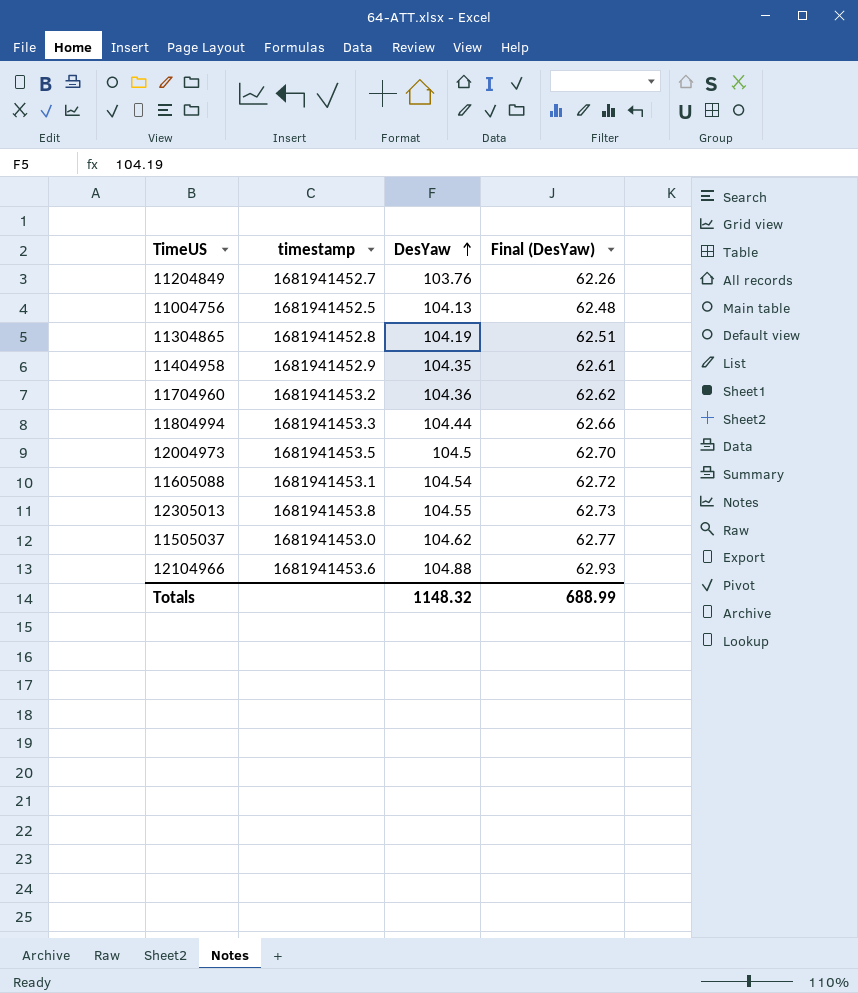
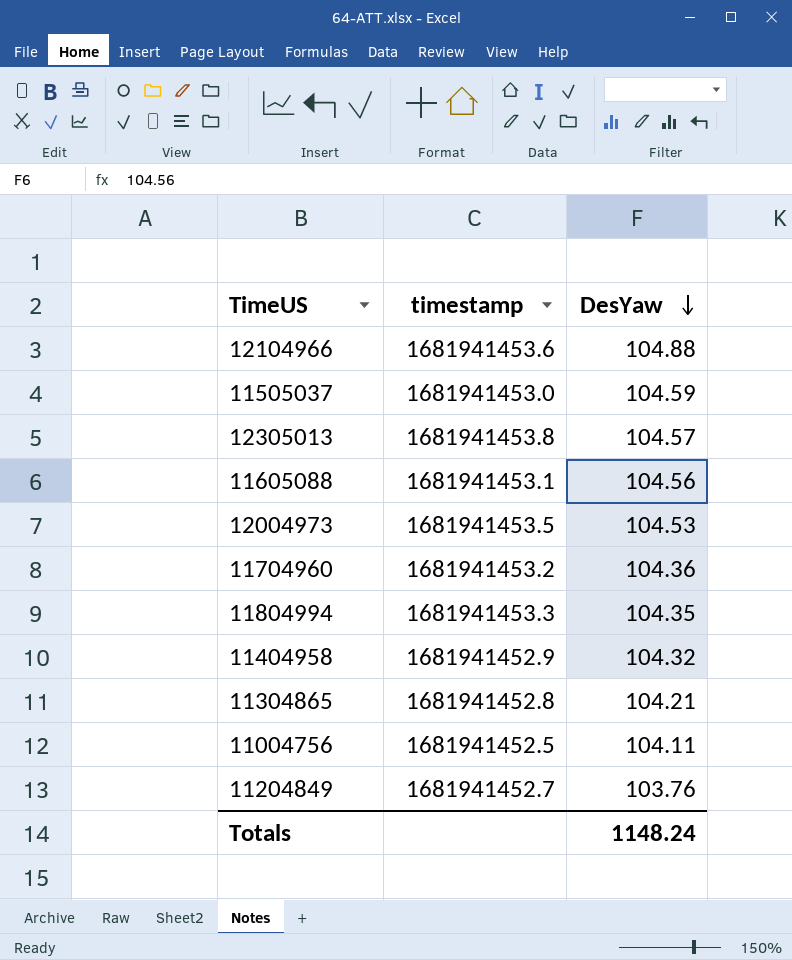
row order: DesYaw ascending -> DesYaw descending
column Final (DesYaw) | formula: [DesYaw] * 0.6 -> none
11505037 | DesYaw: 104.62 -> 104.59
12305013 | DesYaw: 104.55 -> 104.57
11605088 | DesYaw: 104.54 -> 104.56
12004973 | DesYaw: 104.5 -> 104.53
11804994 | DesYaw: 104.44 -> 104.35
11404958 | DesYaw: 104.35 -> 104.32
11304865 | DesYaw: 104.19 -> 104.21
11004756 | DesYaw: 104.13 -> 104.11
Totals | DesYaw: 1148.32 -> 1148.24

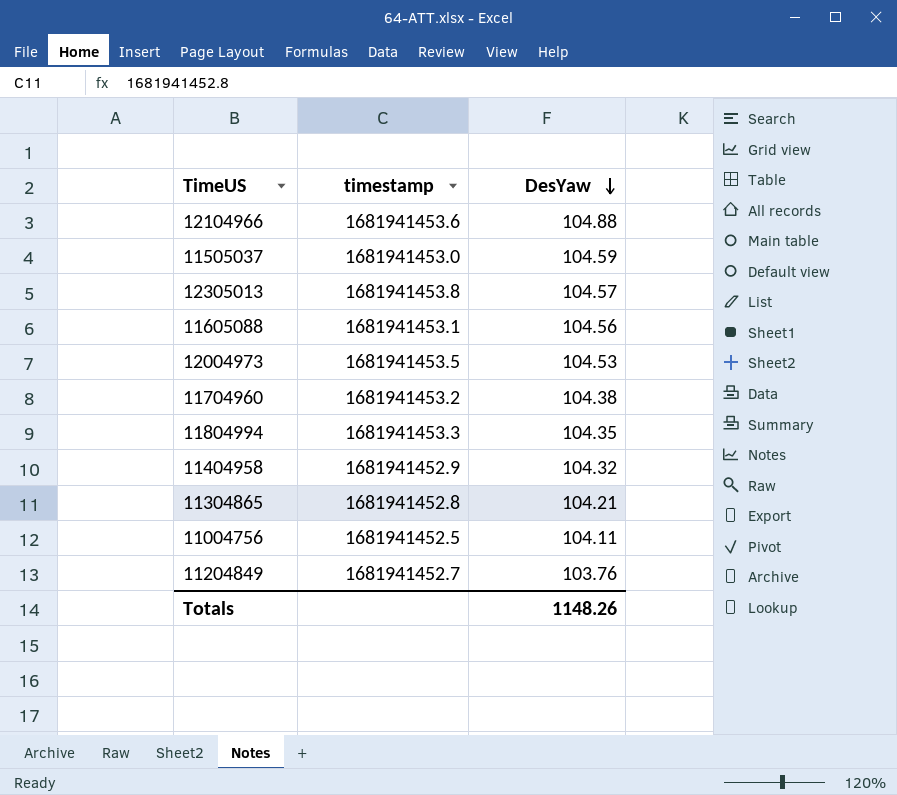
11704960 | DesYaw: 104.36 -> 104.38
Totals | DesYaw: 1148.24 -> 1148.26

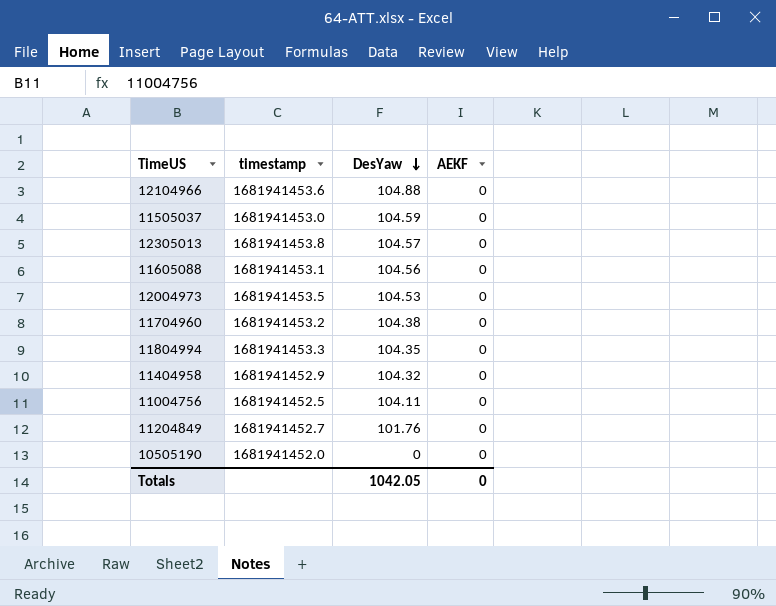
column AEKF | position: none -> 4
row 11304865: 1681941452.8 | 104.21 -> none
11204849 | DesYaw: 103.76 -> 101.76
row 10505190: none -> 1681941452.0 | 0 | 0
Totals | DesYaw: 1148.26 -> 1042.05

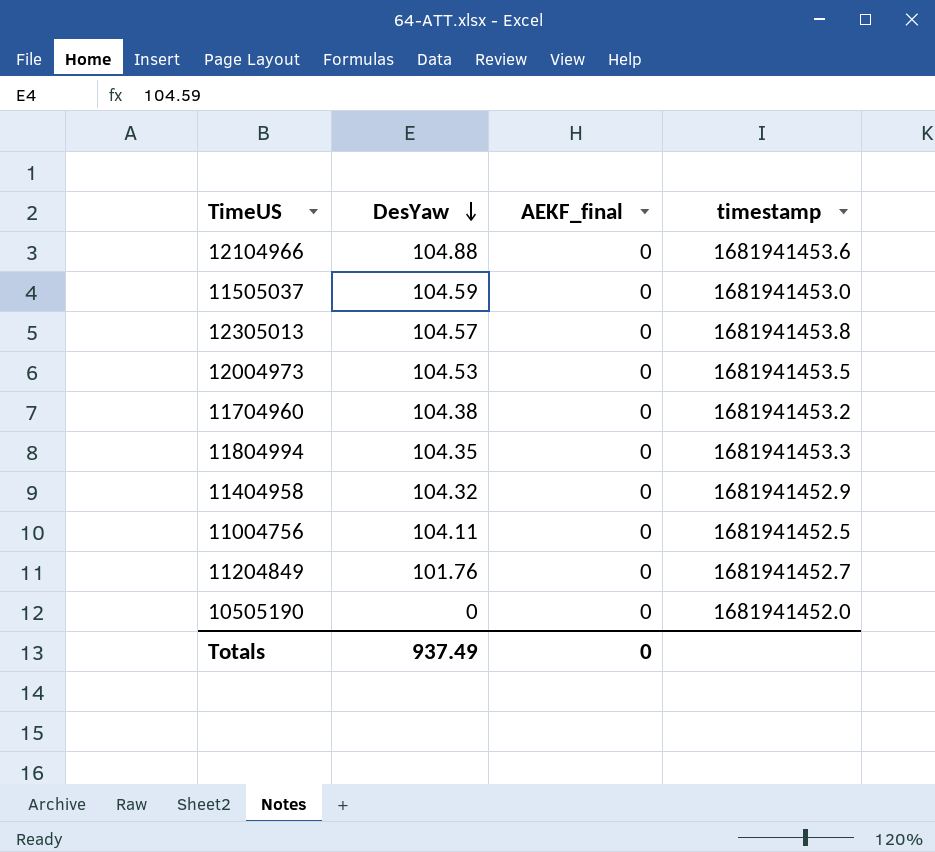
column name: AEKF -> AEKF_final
column timestamp | position: 2 -> 4
row 11605088: 1681941453.1 | 104.56 | 0 -> none
Totals | DesYaw: 1042.05 -> 937.49

